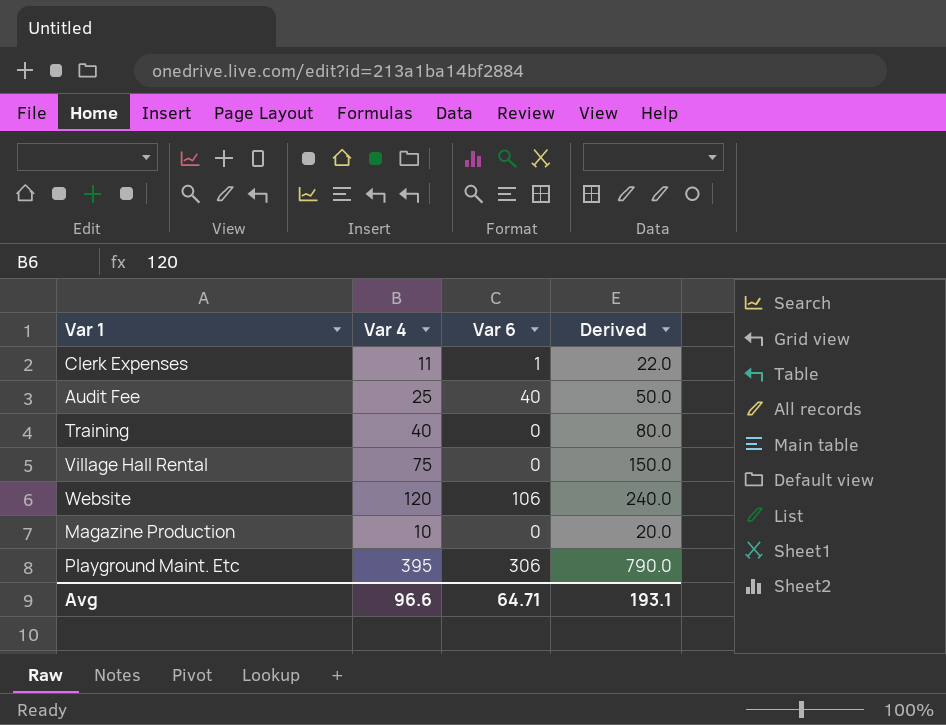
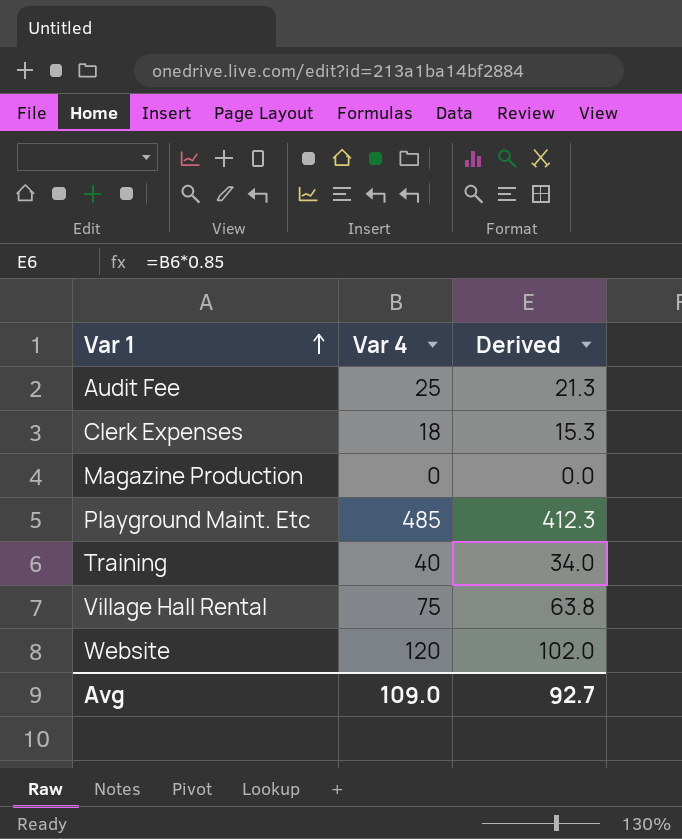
row order: none -> Var 1 ascending
column Var 6 | position: 3 -> none
column Derived | formula: [Var 4] * 2 -> [Var 4] * 0.85
Clerk Expenses | Var 4: 11 -> 18
Magazine Production | Var 4: 10 -> 0
Playground Maint. Etc | Var 4: 395 -> 485
Avg | Var 4: 96.6 -> 109.0
Avg | Derived: 193.1 -> 92.7

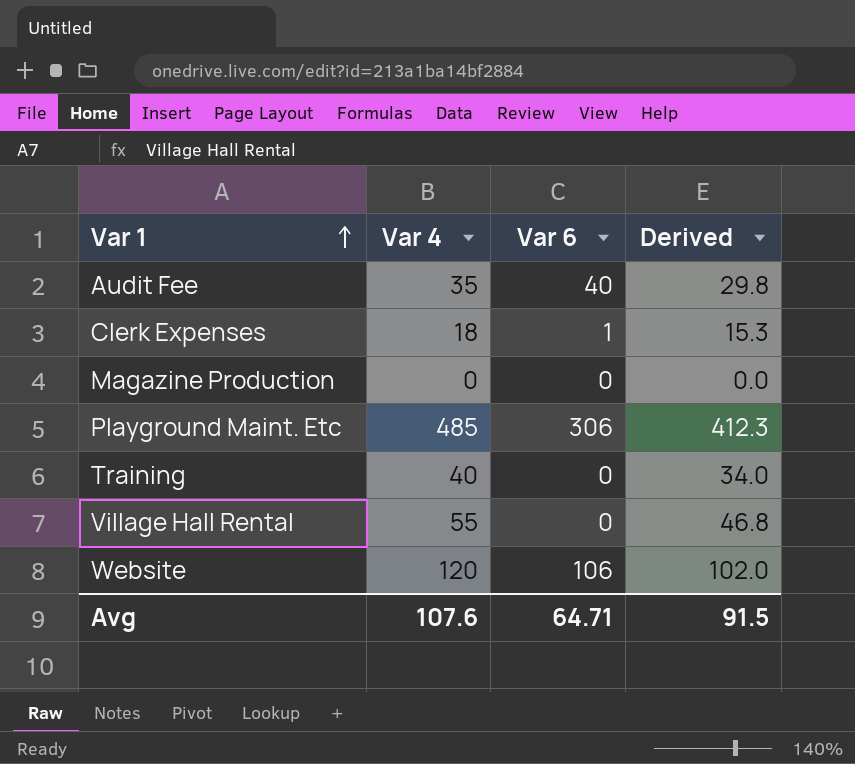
column Var 6 | position: none -> 3
Audit Fee | Var 4: 25 -> 35
Audit Fee | Derived: 21.3 -> 29.8
Village Hall Rental | Var 4: 75 -> 55
Village Hall Rental | Derived: 63.8 -> 46.8
Avg | Var 4: 109.0 -> 107.6
Avg | Derived: 92.7 -> 91.5

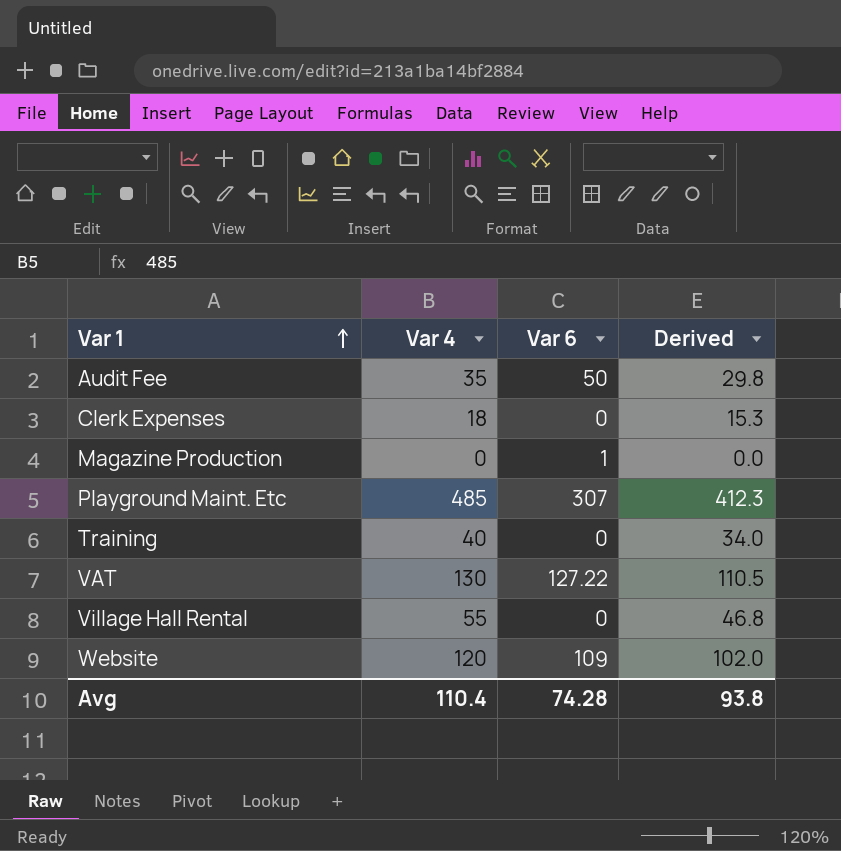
Audit Fee | Var 6: 40 -> 50
Clerk Expenses | Var 6: 1 -> 0
Magazine Production | Var 6: 0 -> 1
Playground Maint. Etc | Var 6: 306 -> 307
row VAT: none -> 130 | 127.22 | 110.5
Website | Var 6: 106 -> 109
Avg | Var 4: 107.6 -> 110.4
Avg | Var 6: 64.71 -> 74.28
Avg | Derived: 91.5 -> 93.8

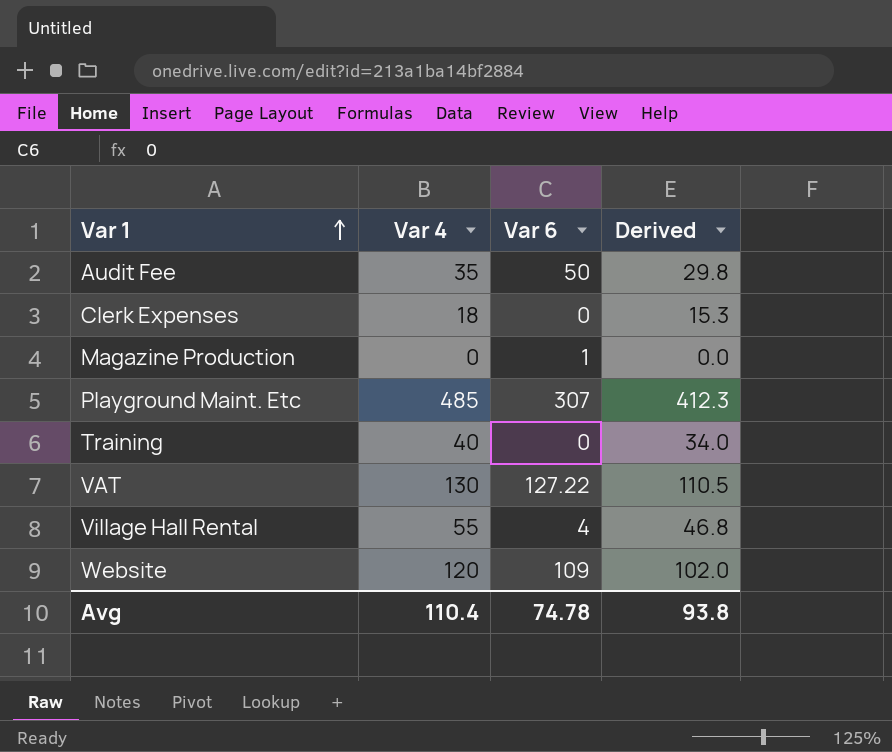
Village Hall Rental | Var 6: 0 -> 4
Avg | Var 6: 74.28 -> 74.78

